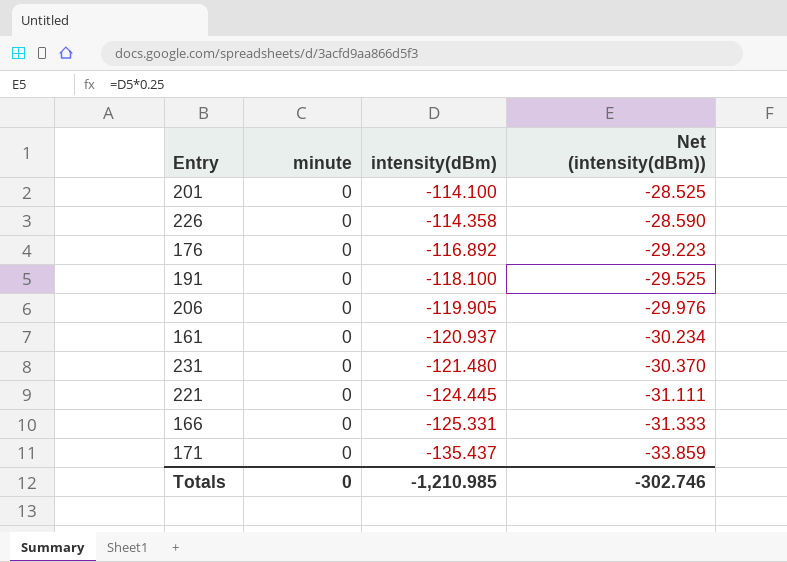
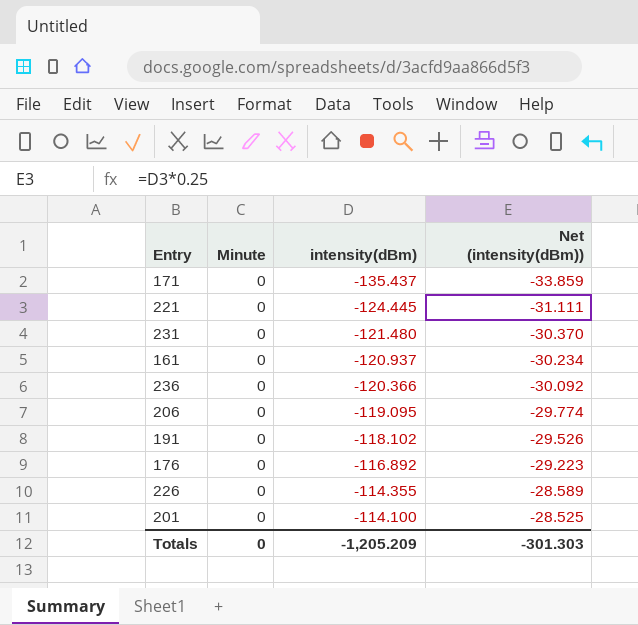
row order: intensity(dBm) descending -> intensity(dBm) ascending
column name: minute -> Minute
row 166: 0 | -125.331 | -31.333 -> none
row 236: none -> 0 | -120.366 | -30.092
206 | intensity(dBm): -119.905 -> -119.095
206 | Net (intensity(dBm)): -29.976 -> -29.774
191 | intensity(dBm): -118.100 -> -118.102
191 | Net (intensity(dBm)): -29.525 -> -29.526
226 | intensity(dBm): -114.358 -> -114.355
226 | Net (intensity(dBm)): -28.590 -> -28.589
Totals | intensity(dBm): -1,210.985 -> -1,205.209
Totals | Net (intensity(dBm)): -302.746 -> -301.303

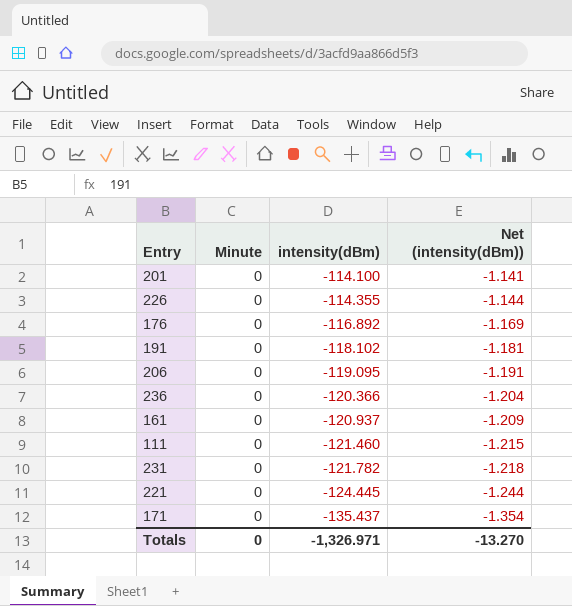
row order: intensity(dBm) ascending -> intensity(dBm) descending
column Net (intensity(dBm)) | formula: [intensity(dBm)] * 0.25 -> [intensity(dBm)] * 0.01
row 111: none -> 0 | -121.460 | -1.215
231 | intensity(dBm): -121.480 -> -121.782
Totals | intensity(dBm): -1,205.209 -> -1,326.971
Totals | Net (intensity(dBm)): -301.303 -> -13.270

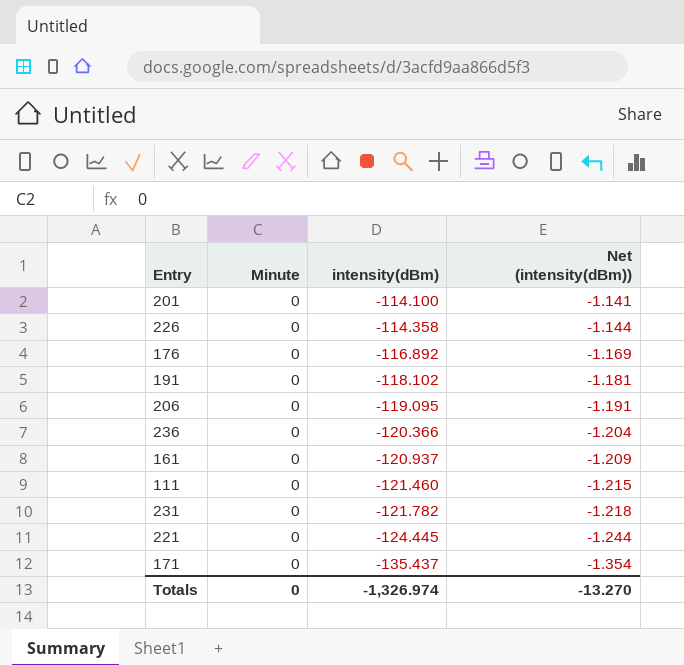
226 | intensity(dBm): -114.355 -> -114.358
Totals | intensity(dBm): -1,326.971 -> -1,326.974

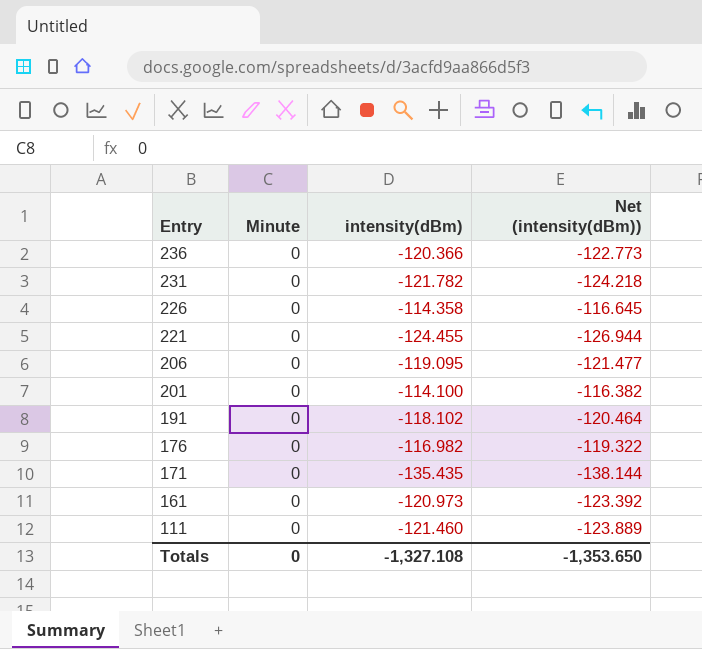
row order: intensity(dBm) descending -> Entry descending
column Net (intensity(dBm)) | formula: [intensity(dBm)] * 0.01 -> [intensity(dBm)] * 1.02
221 | intensity(dBm): -124.445 -> -124.455
176 | intensity(dBm): -116.892 -> -116.982
171 | intensity(dBm): -135.437 -> -135.435
161 | intensity(dBm): -120.937 -> -120.973
Totals | intensity(dBm): -1,326.974 -> -1,327.108
Totals | Net (intensity(dBm)): -13.270 -> -1,353.650

